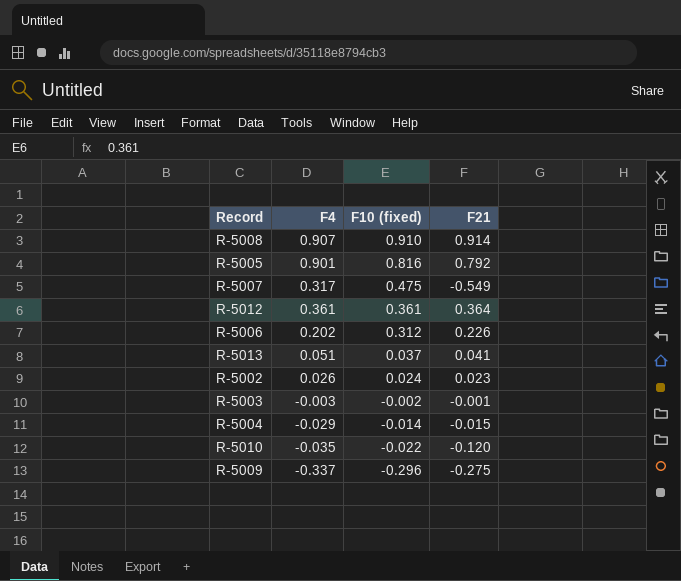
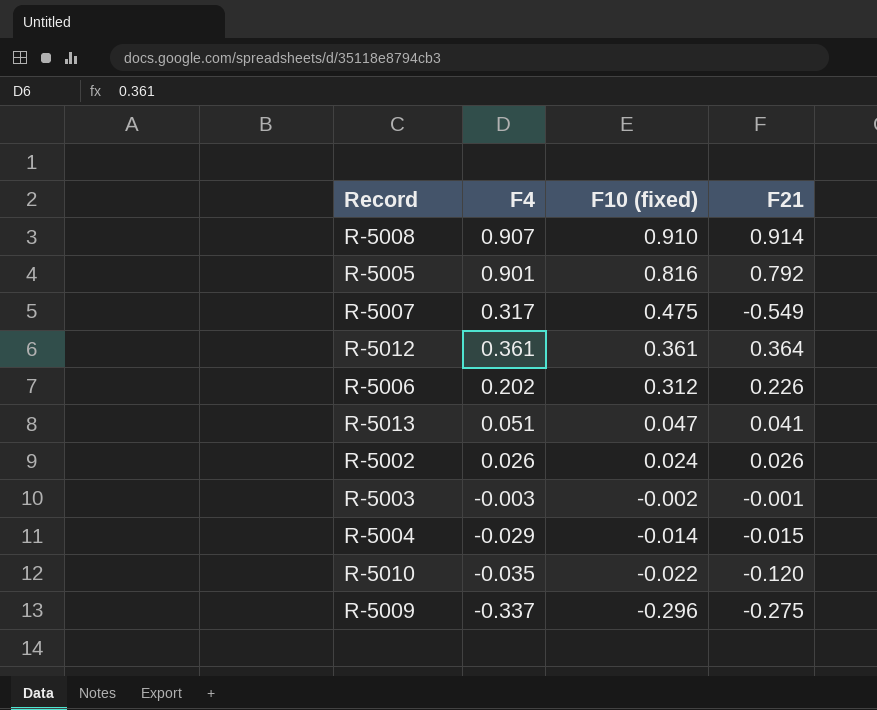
R-5013 | F10 (fixed): 0.037 -> 0.047
R-5002 | F21: 0.023 -> 0.026

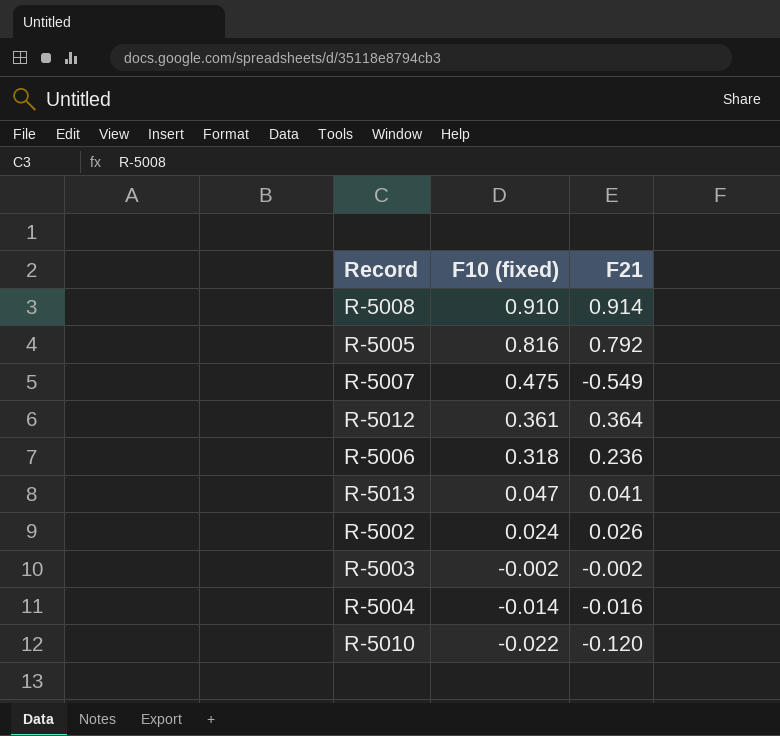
column F4 | position: 2 -> none
row R-5009: -0.337 | -0.296 | -0.275 -> none
R-5006 | F10 (fixed): 0.312 -> 0.318
R-5006 | F21: 0.226 -> 0.236
R-5003 | F21: -0.001 -> -0.002
R-5004 | F21: -0.015 -> -0.016

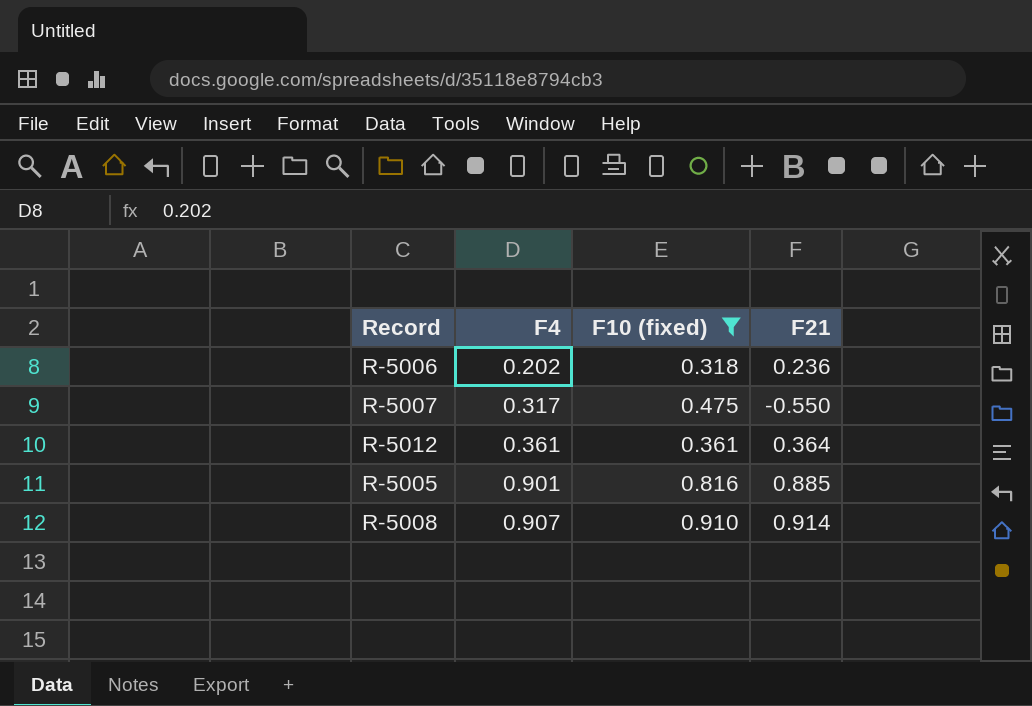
filter: none -> F10 (fixed) >= 0.318
row order: F10 (fixed) descending -> F4 ascending
column F4 | position: none -> 2
R-5007 | F21: -0.549 -> -0.550
R-5005 | F21: 0.792 -> 0.885

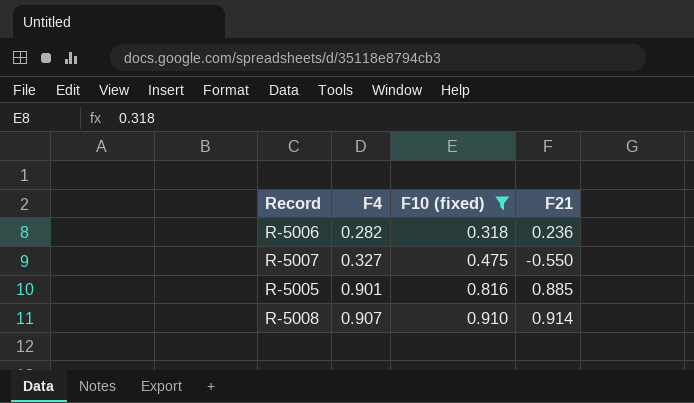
row R-5012: 0.361 | 0.361 | 0.364 -> none
R-5006 | F4: 0.202 -> 0.282
R-5007 | F4: 0.317 -> 0.327

